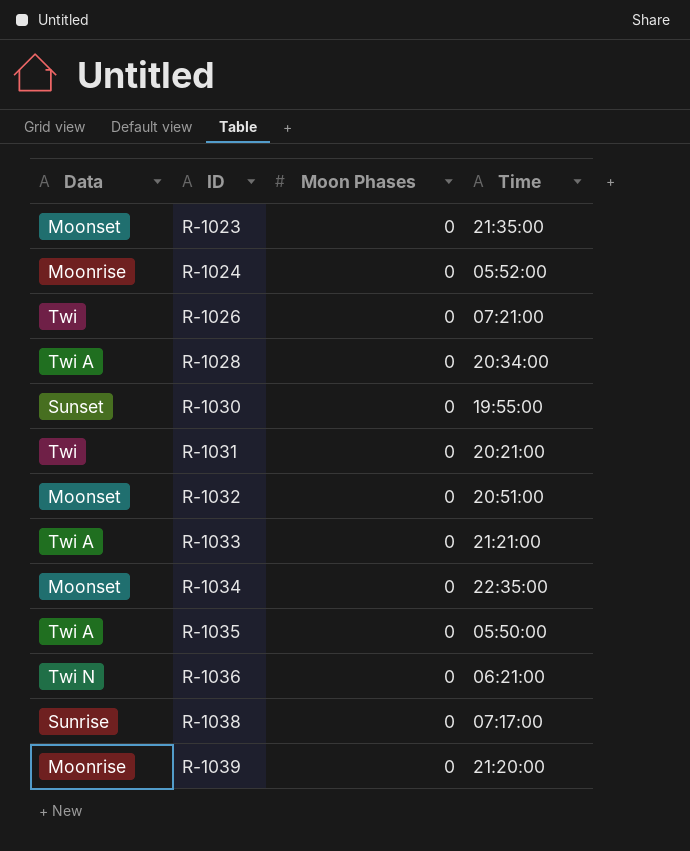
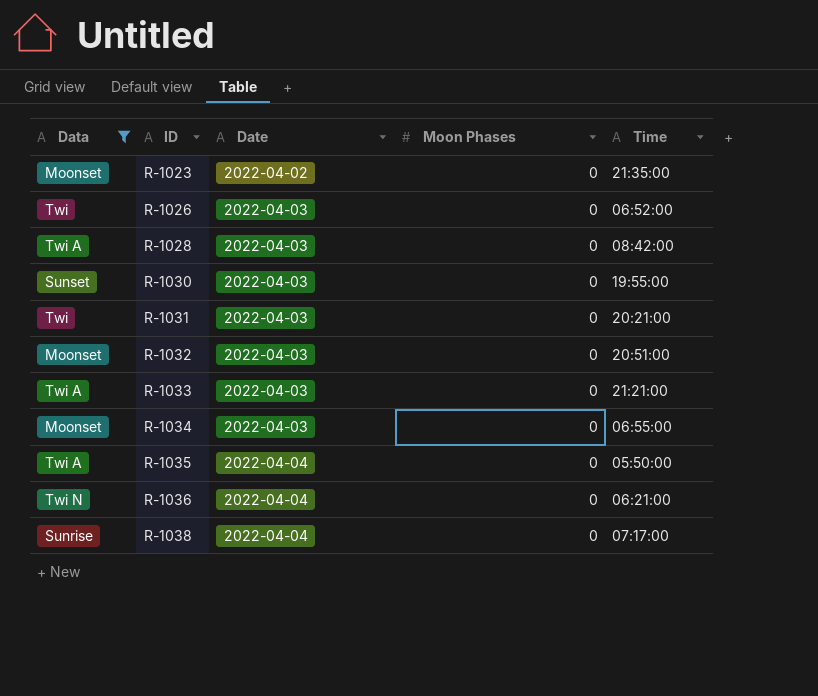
filter: none -> Data != Moonrise
column Date | position: none -> 3
R-1026 | Time: 07:21:00 -> 06:52:00
R-1028 | Time: 20:34:00 -> 08:42:00
R-1034 | Time: 22:35:00 -> 06:55:00

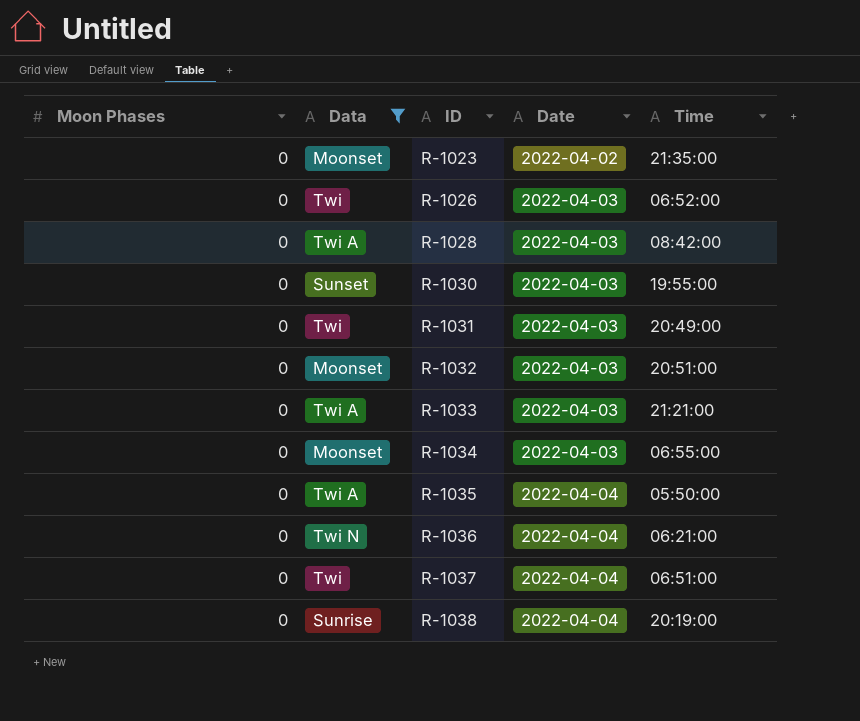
column Moon Phases | position: 4 -> 1
R-1031 | Time: 20:21:00 -> 20:49:00
row R-1037: none -> 0 | Twi | 2022-04-04 | 06:51:00
R-1038 | Time: 07:17:00 -> 20:19:00

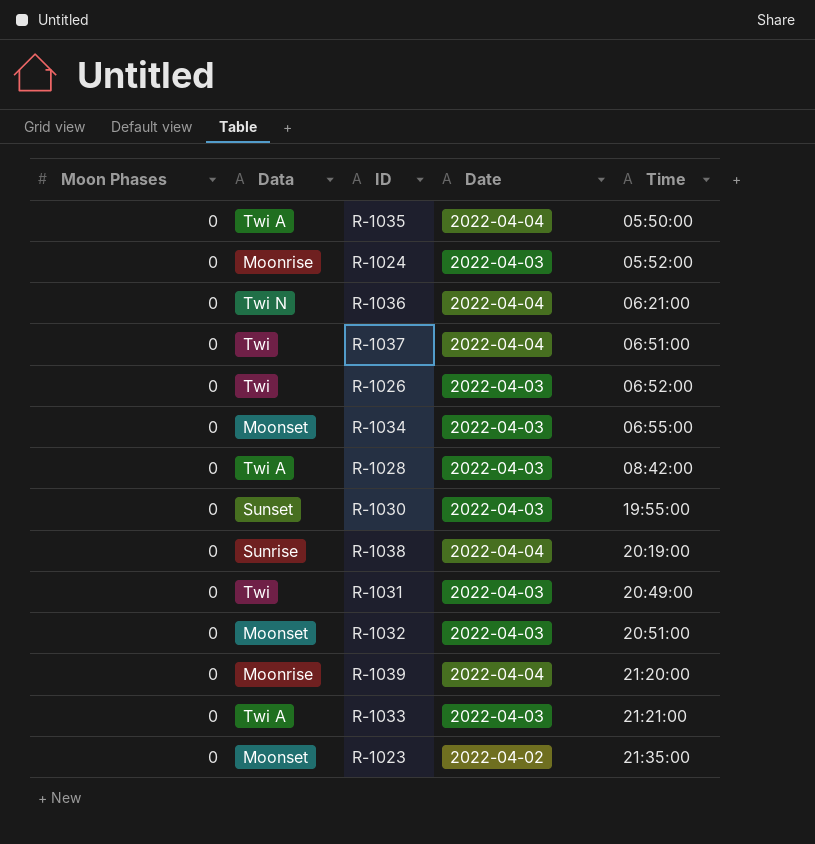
filter: Data != Moonrise -> none
row order: ID ascending -> Time ascending

